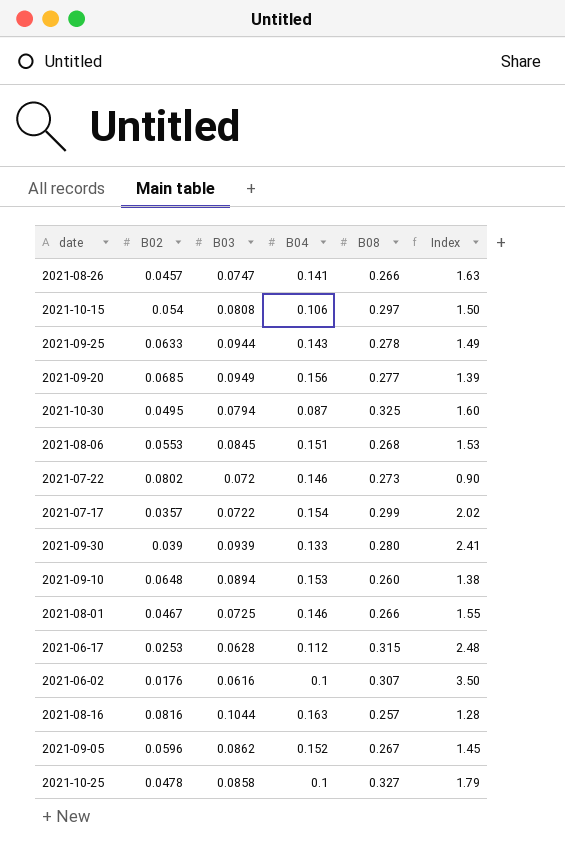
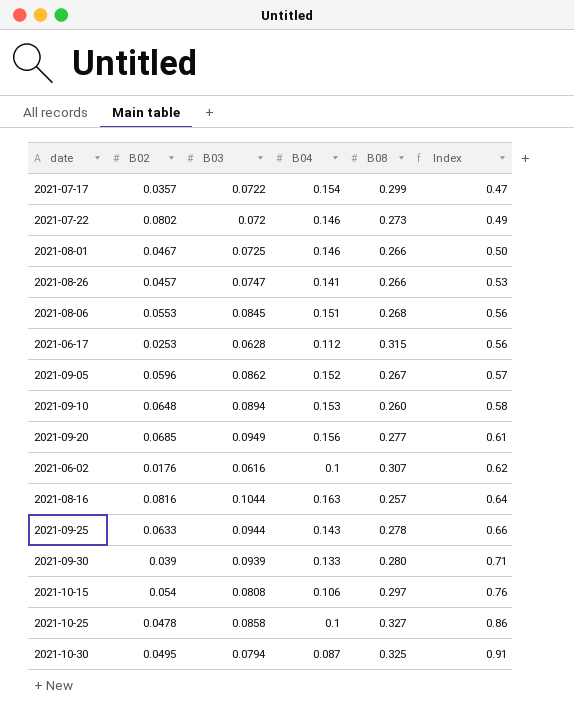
row order: none -> Index ascending
column Index | formula: [B03] / [B02] -> [B03] / [B04]

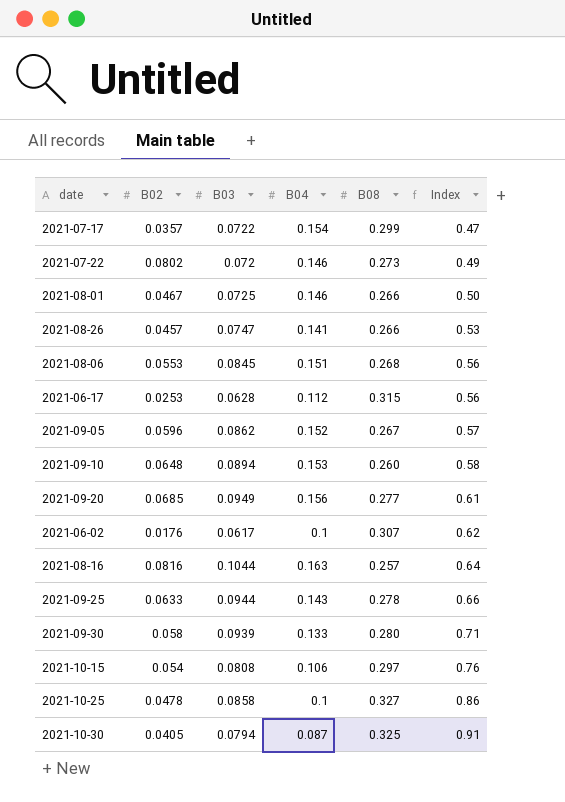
2021-06-02 | B03: 0.0616 -> 0.0617
2021-09-30 | B02: 0.039 -> 0.058
2021-10-30 | B02: 0.0495 -> 0.0405

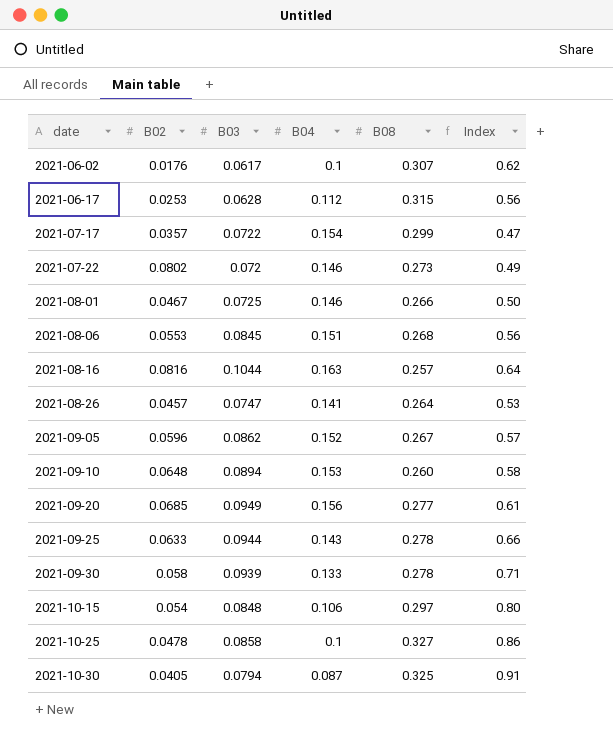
row order: Index ascending -> date ascending
2021-08-26 | B08: 0.266 -> 0.264
2021-09-30 | B08: 0.280 -> 0.278
2021-10-15 | B03: 0.0808 -> 0.0848
2021-10-15 | Index: 0.76 -> 0.80

